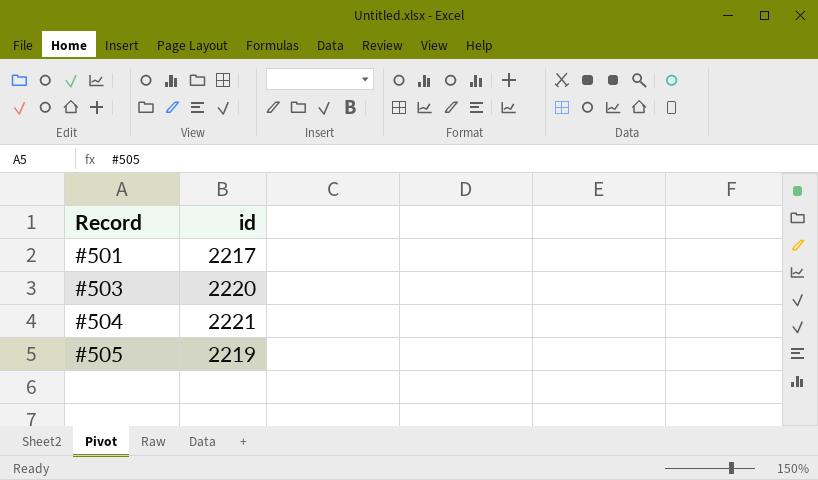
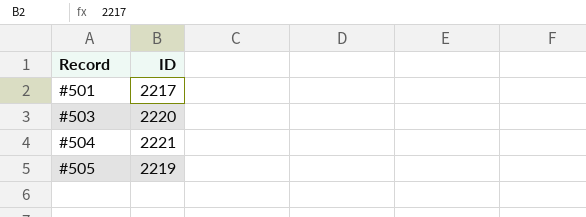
column name: id -> ID

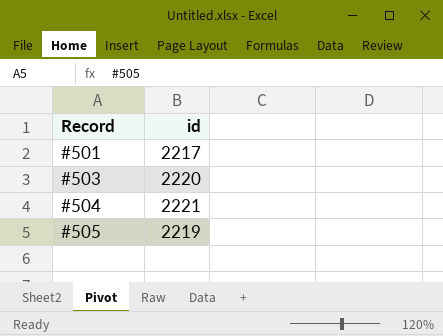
column name: ID -> id

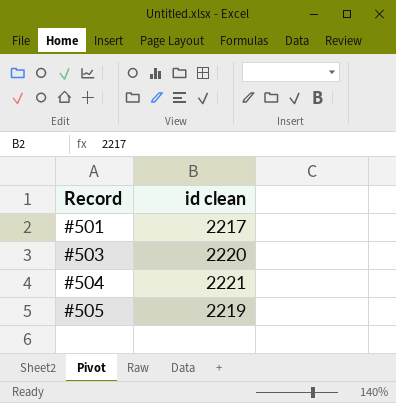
column name: id -> id clean

